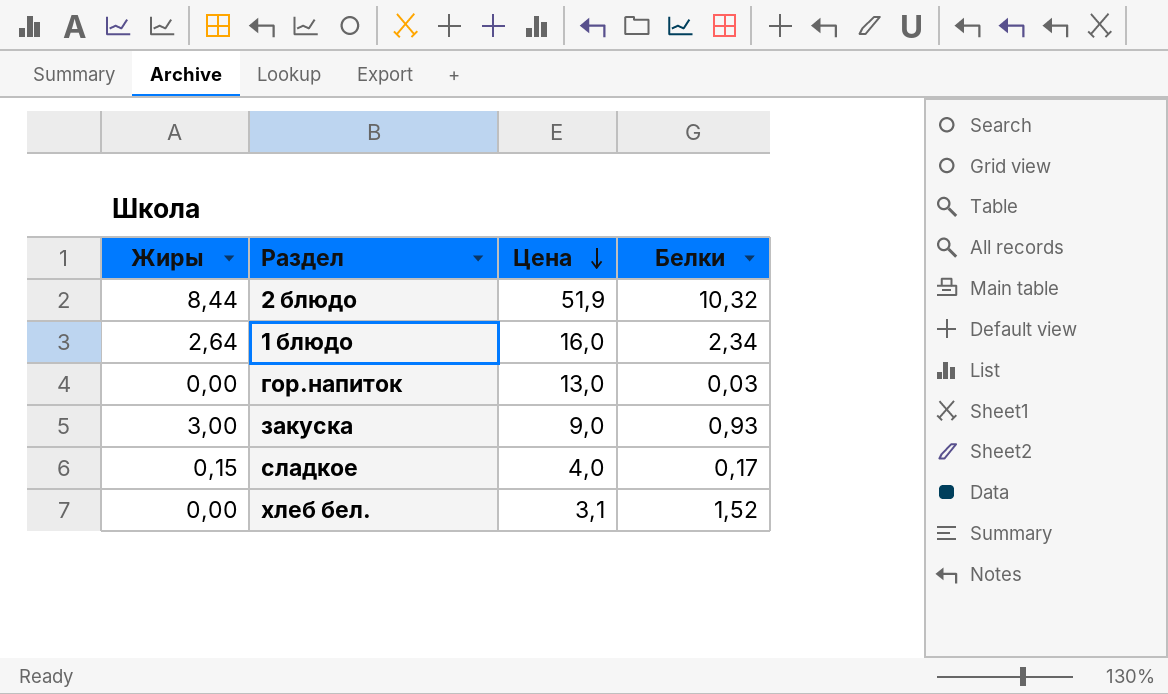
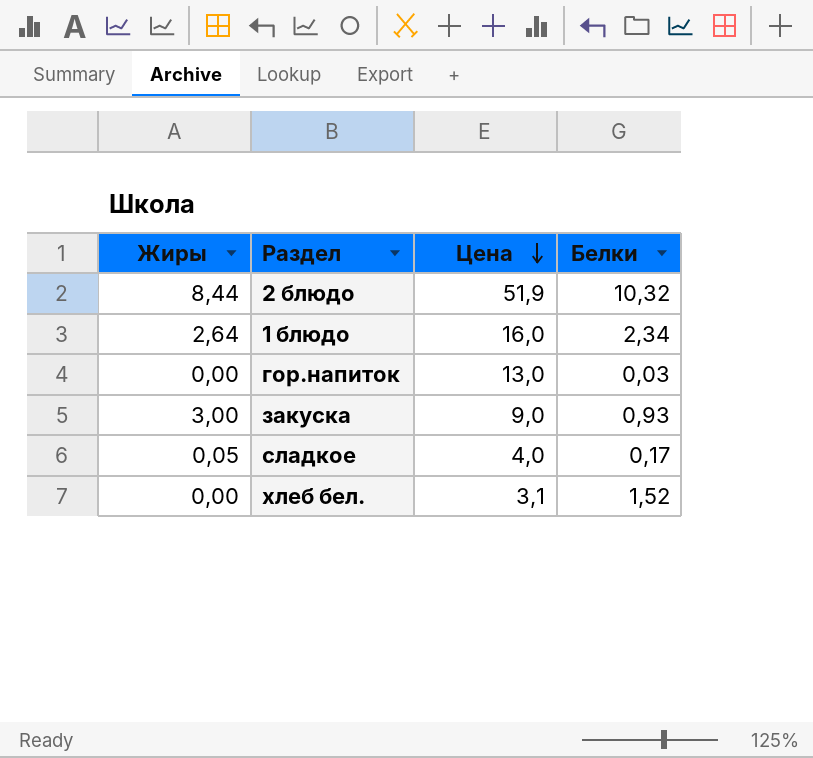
сладкое | Жиры: 0,15 -> 0,05

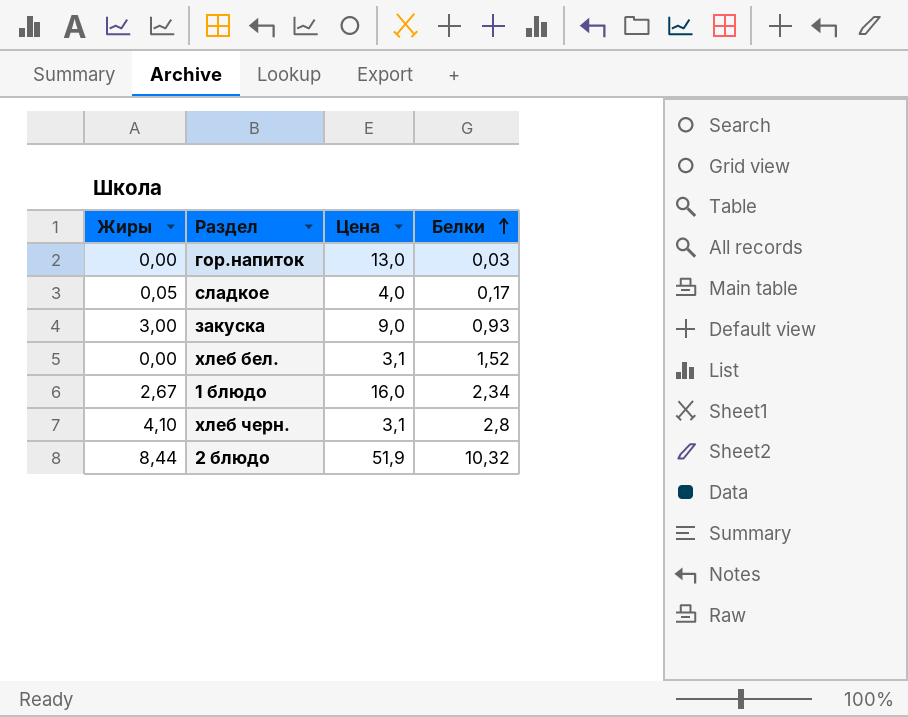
row order: Цена descending -> Белки ascending
1 блюдо | Жиры: 2,64 -> 2,67
row хлеб черн.: none -> 4,10 | 3,1 | 2,8

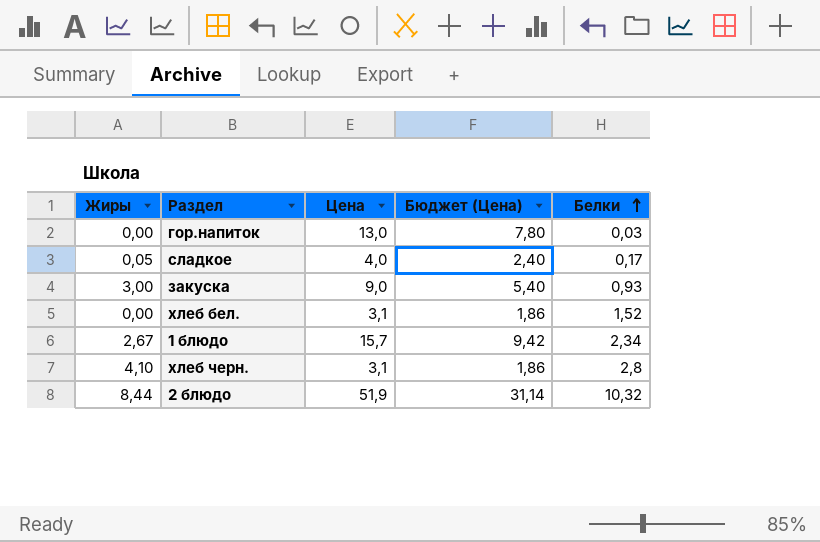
column Бюджет (Цена) | formula: none -> [Цена] * 0,6
1 блюдо | Цена: 16,0 -> 15,7

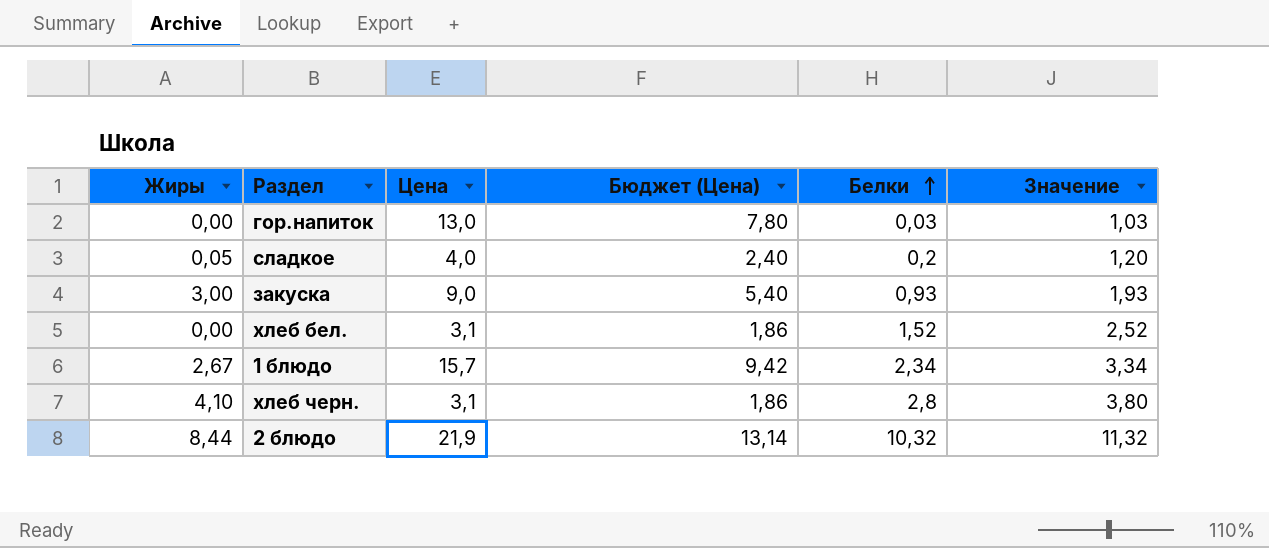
column Значение | formula: none -> [Белки] + 1
сладкое | Белки: 0,17 -> 0,2
2 блюдо | Цена: 51,9 -> 21,9
2 блюдо | Бюджет (Цена): 31,14 -> 13,14

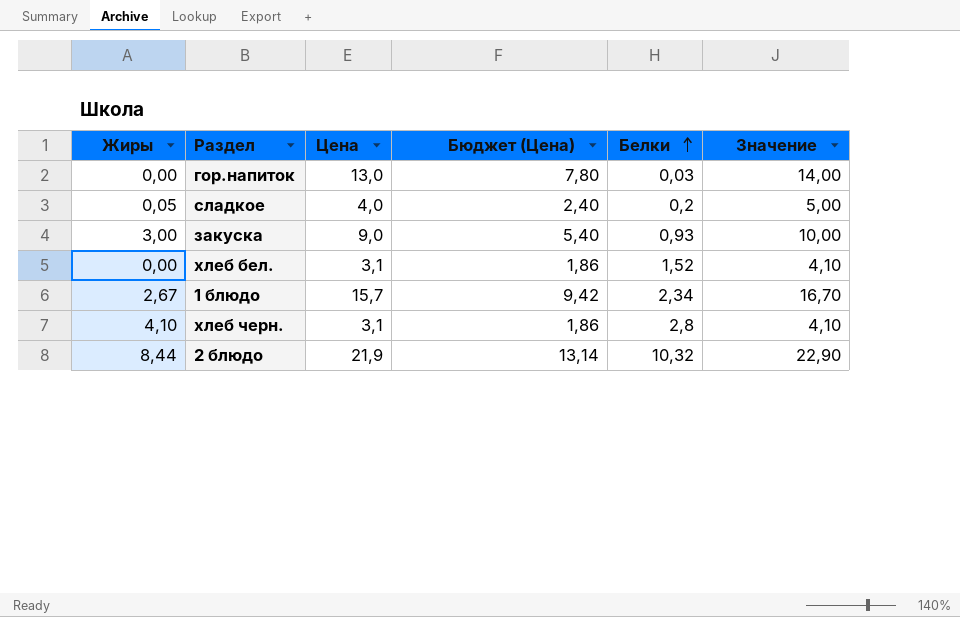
column Значение | formula: [Белки] + 1 -> [Цена] + 1

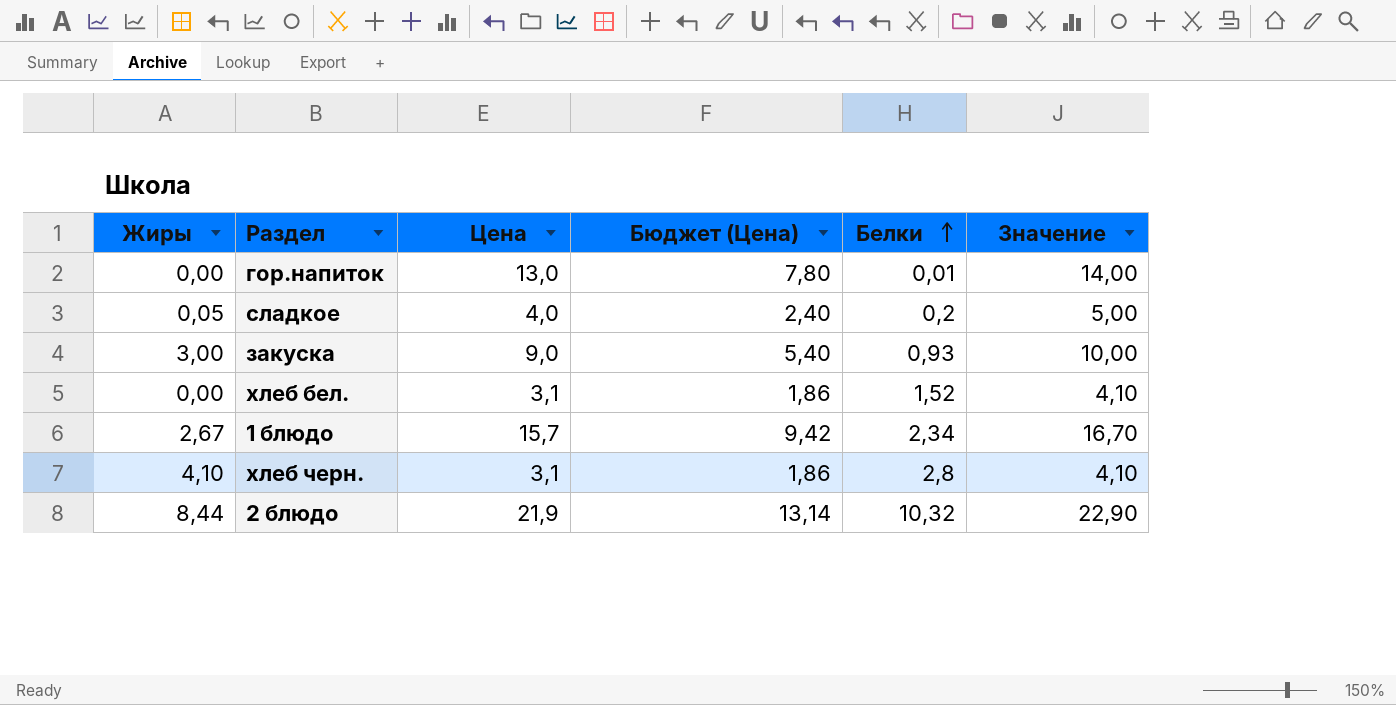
гор.напиток | Белки: 0,03 -> 0,01

